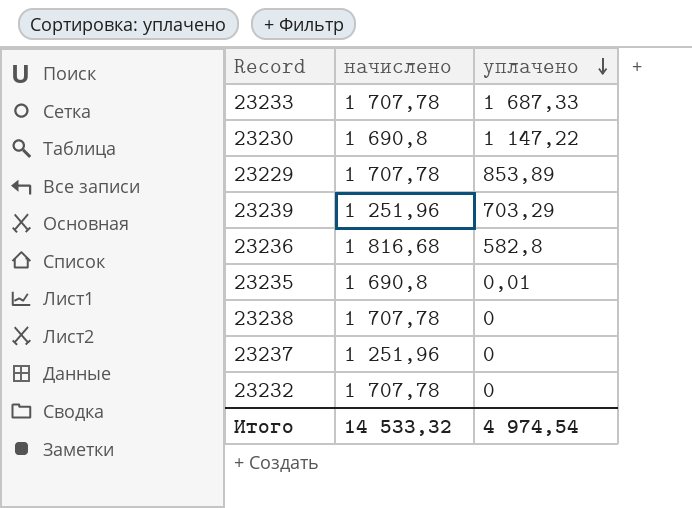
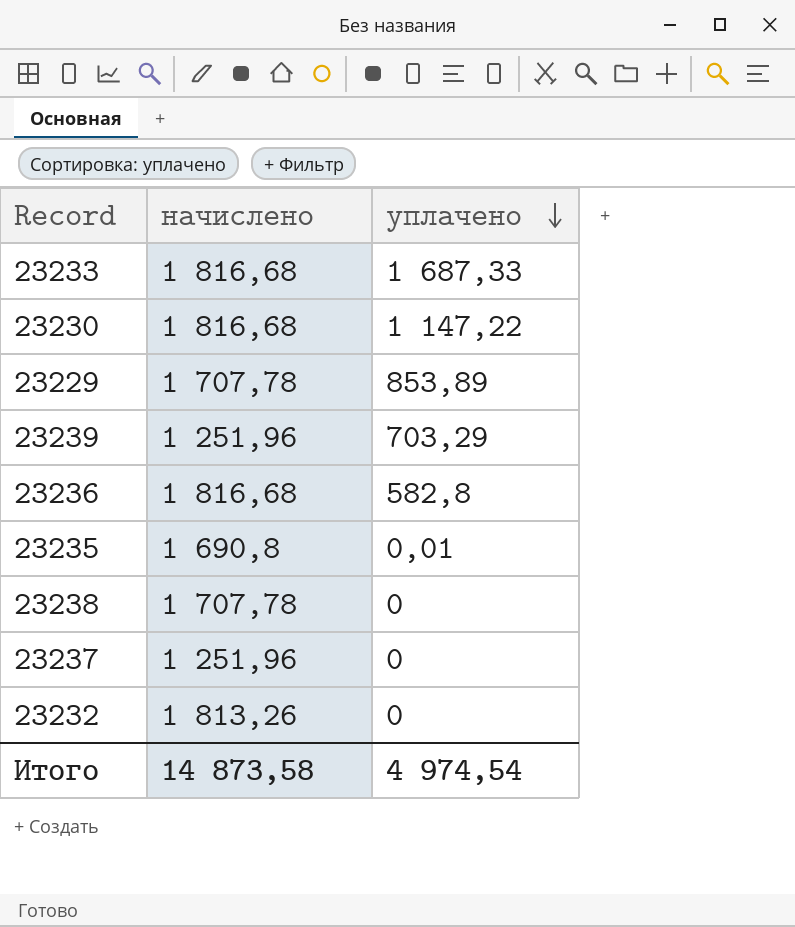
23233 | начислено: 1 707,78 -> 1 816,68
23230 | начислено: 1 690,8 -> 1 816,68
23232 | начислено: 1 707,78 -> 1 813,26
Итого | начислено: 14 533,32 -> 14 873,58

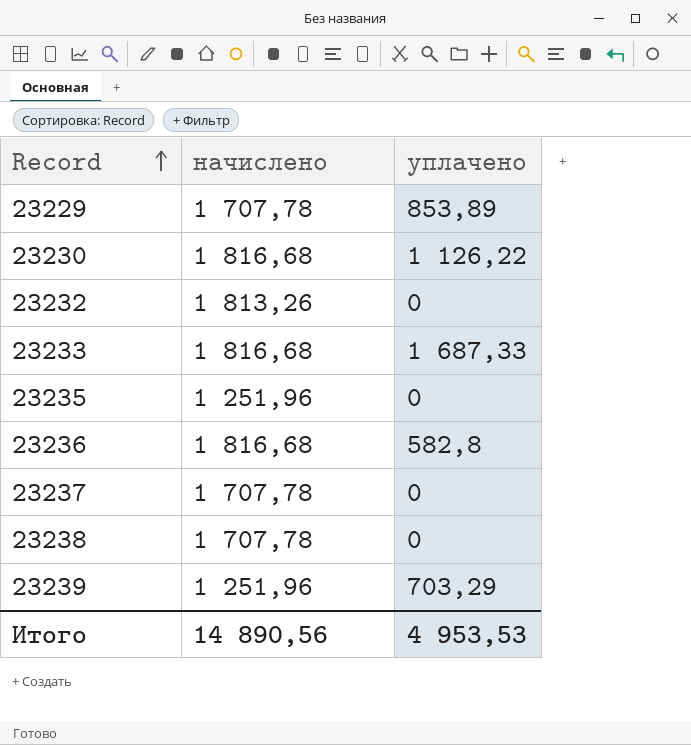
row order: уплачено descending -> Record ascending
23230 | уплачено: 1 147,22 -> 1 126,22
23235 | начислено: 1 690,8 -> 1 251,96
23235 | уплачено: 0,01 -> 0
23237 | начислено: 1 251,96 -> 1 707,78
Итого | начислено: 14 873,58 -> 14 890,56
Итого | уплачено: 4 974,54 -> 4 953,53

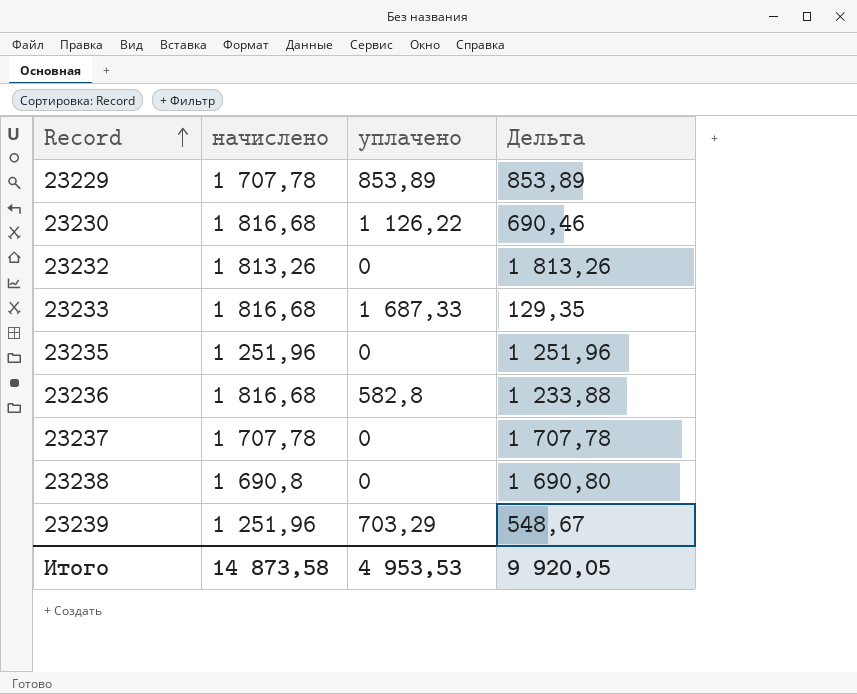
column Дельта | formula: none -> [начислено] - [уплачено]
23238 | начислено: 1 707,78 -> 1 690,8
Итого | начислено: 14 890,56 -> 14 873,58

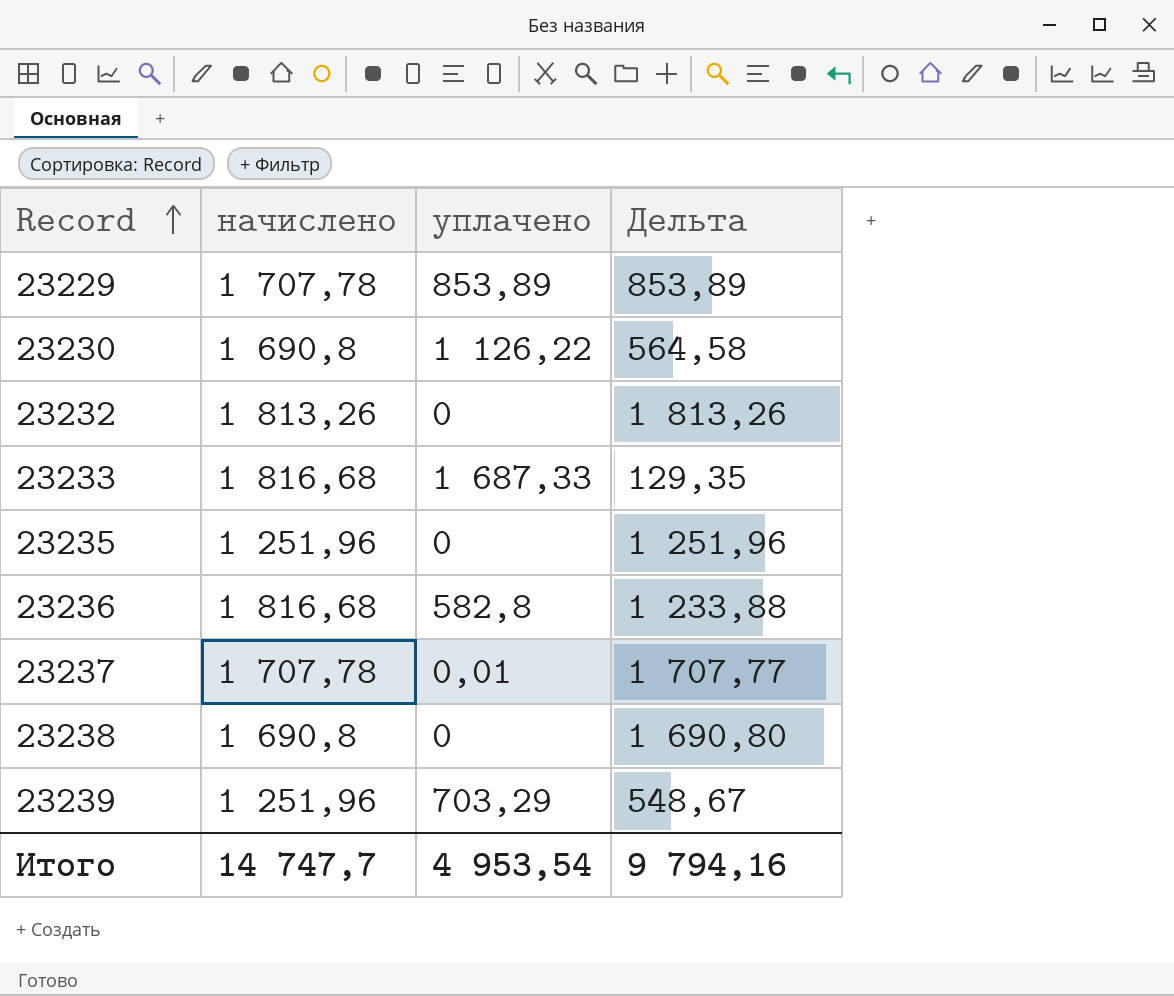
23230 | начислено: 1 816,68 -> 1 690,8
23230 | Дельта: 690,46 -> 564,58
23237 | уплачено: 0 -> 0,01
23237 | Дельта: 1 707,78 -> 1 707,77
Итого | начислено: 14 873,58 -> 14 747,7
Итого | уплачено: 4 953,53 -> 4 953,54
Итого | Дельта: 9 920,05 -> 9 794,16

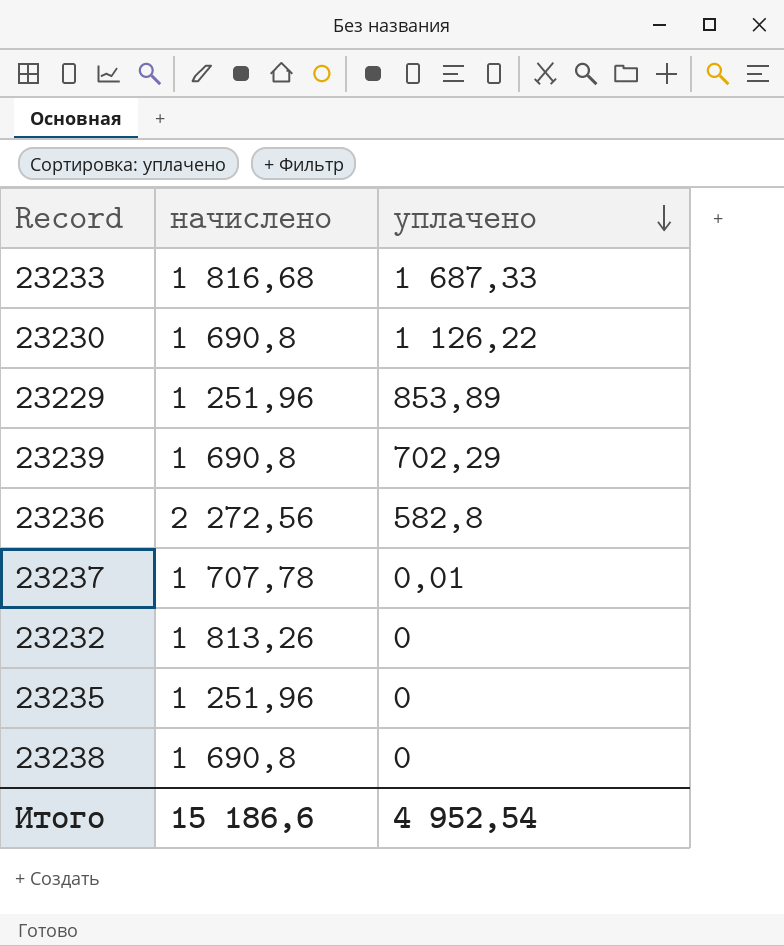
row order: Record ascending -> уплачено descending
column Дельта | formula: [начислено] - [уплачено] -> none
23229 | начислено: 1 707,78 -> 1 251,96
23239 | начислено: 1 251,96 -> 1 690,8
23239 | уплачено: 703,29 -> 702,29
23236 | начислено: 1 816,68 -> 2 272,56
Итого | начислено: 14 747,7 -> 15 186,6
Итого | уплачено: 4 953,54 -> 4 952,54

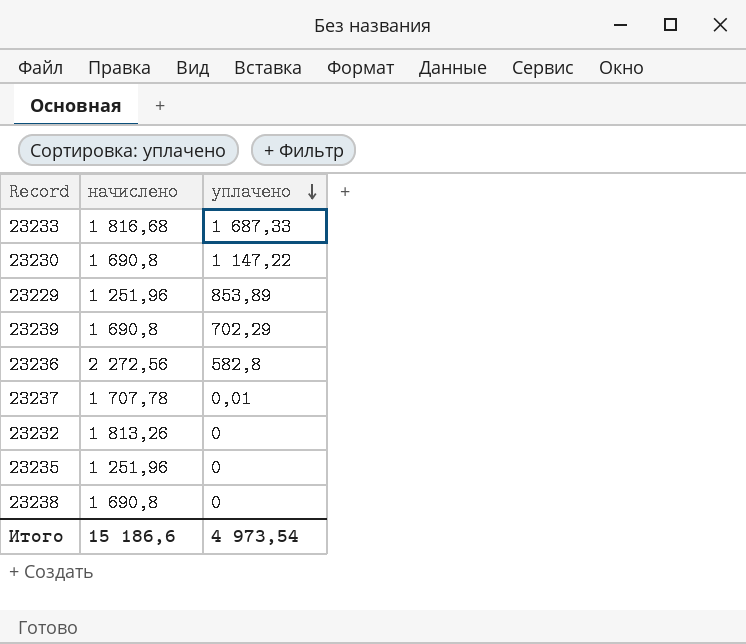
23230 | уплачено: 1 126,22 -> 1 147,22
Итого | уплачено: 4 952,54 -> 4 973,54

